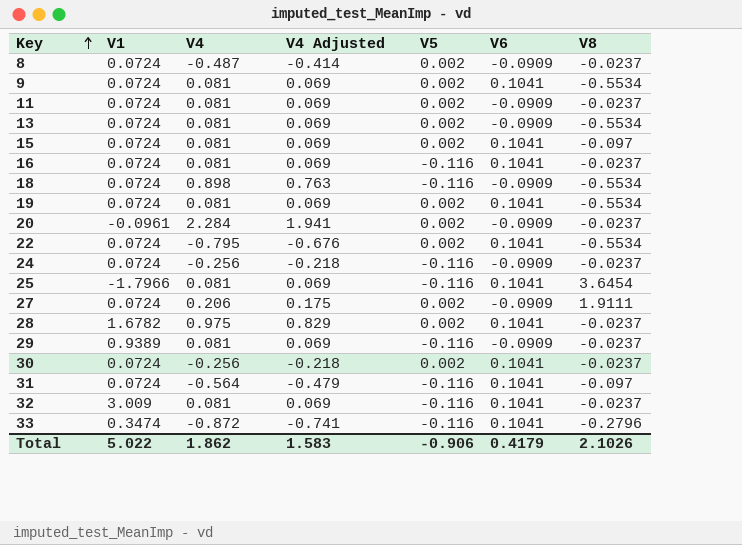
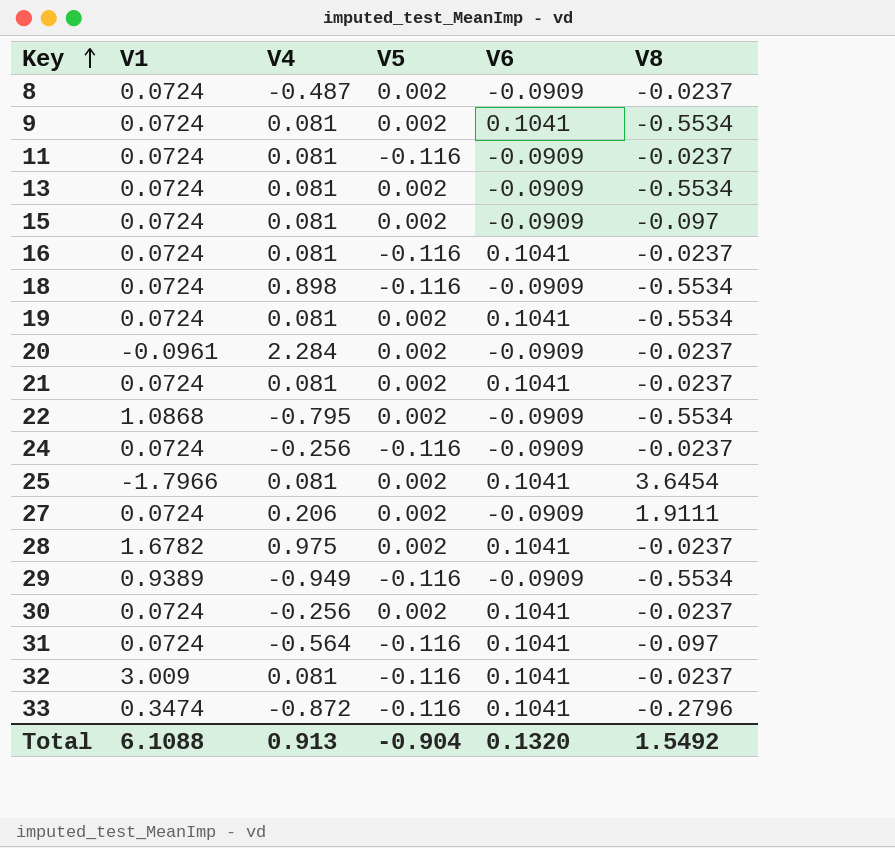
column V4 Adjusted | formula: [V4] * 0.85 -> none
11 | V5: 0.002 -> -0.116
15 | V6: 0.1041 -> -0.0909
row 21: none -> 0.0724 | 0.081 | 0.002 | 0.1041 | -0.0237
22 | V1: 0.0724 -> 1.0868
22 | V6: 0.1041 -> -0.0909
25 | V5: -0.116 -> 0.002
29 | V4: 0.081 -> -0.949
29 | V8: -0.0237 -> -0.5534
Total | V1: 5.022 -> 6.1088
Total | V4: 1.862 -> 0.913
Total | V5: -0.906 -> -0.904
Total | V6: 0.4179 -> 0.1320
Total | V8: 2.1026 -> 1.5492

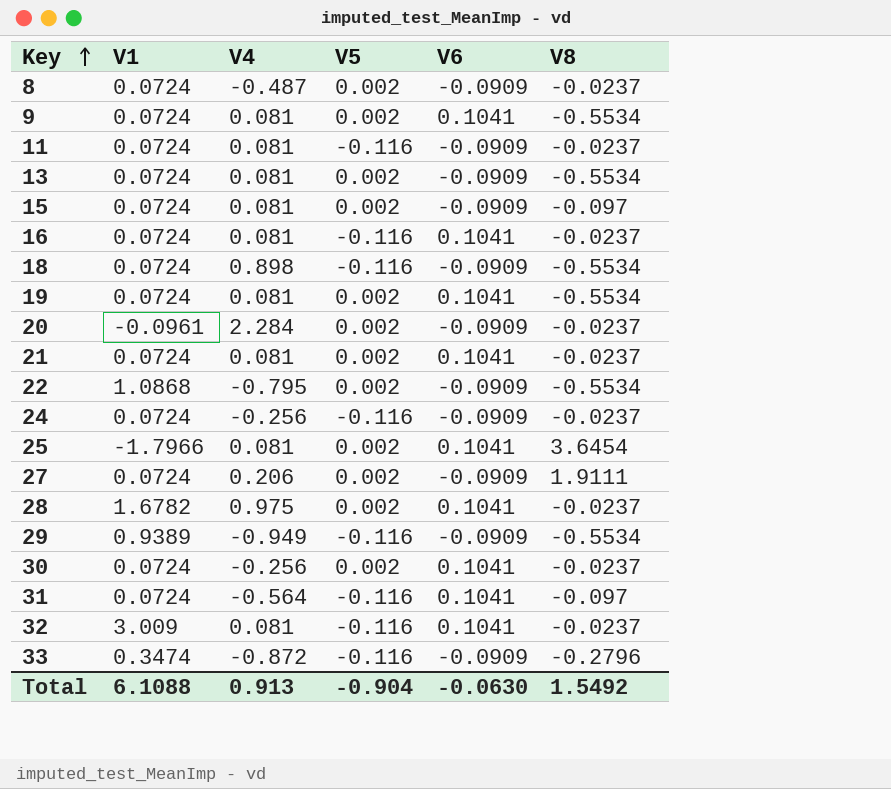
33 | V6: 0.1041 -> -0.0909
Total | V6: 0.1320 -> -0.0630

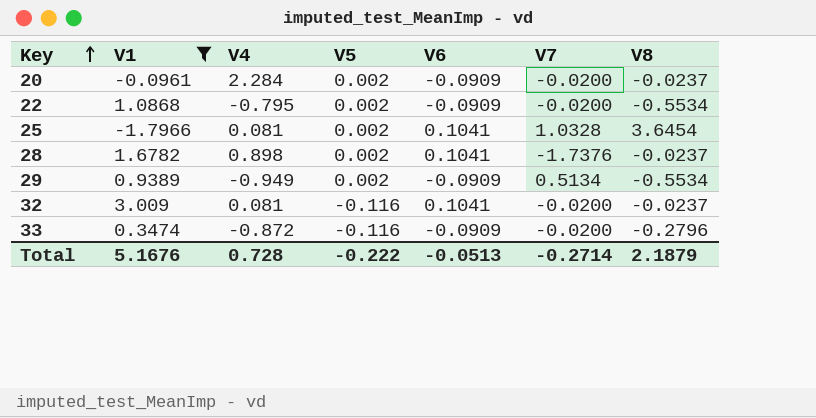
filter: none -> V1 != 0.0724
column V7 | position: none -> 6
28 | V4: 0.975 -> 0.898
29 | V5: -0.116 -> 0.002
Total | V1: 6.1088 -> 5.1676
Total | V4: 0.913 -> 0.728
Total | V5: -0.904 -> -0.222
Total | V6: -0.0630 -> -0.0513
Total | V8: 1.5492 -> 2.1879

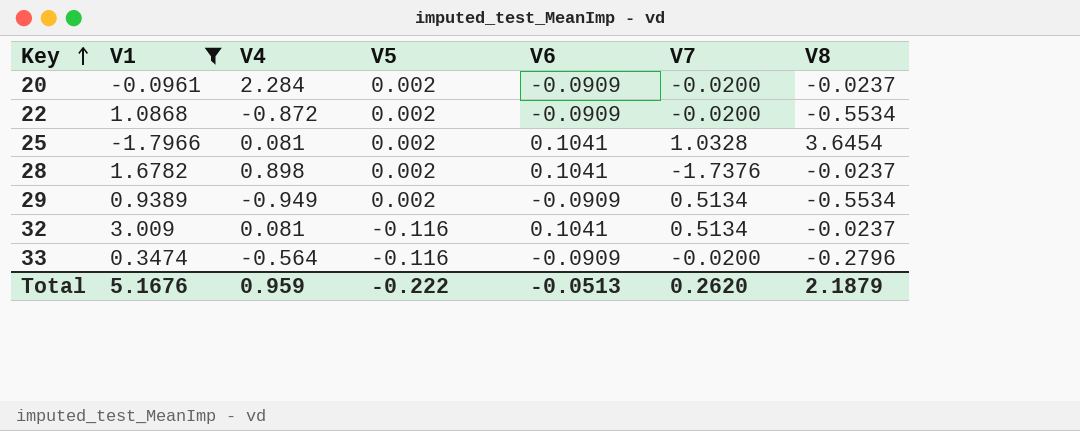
22 | V4: -0.795 -> -0.872
32 | V7: -0.0200 -> 0.5134
33 | V4: -0.872 -> -0.564
Total | V4: 0.728 -> 0.959
Total | V7: -0.2714 -> 0.2620

